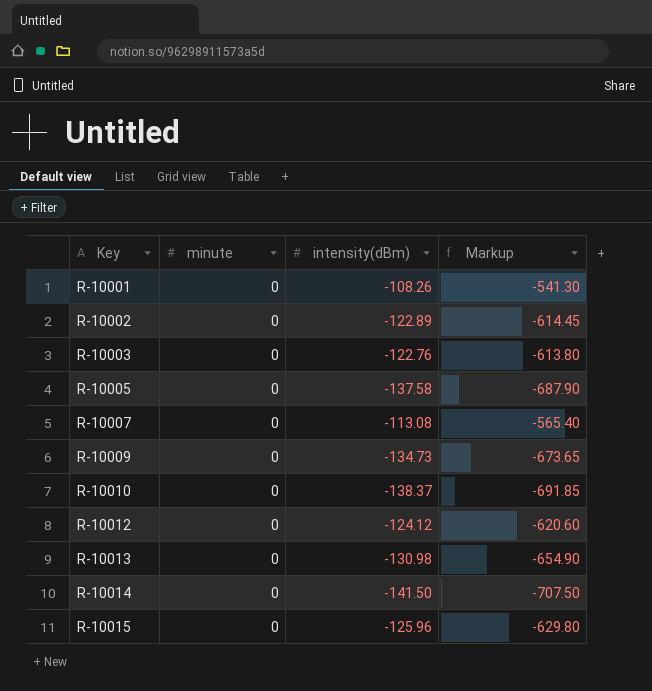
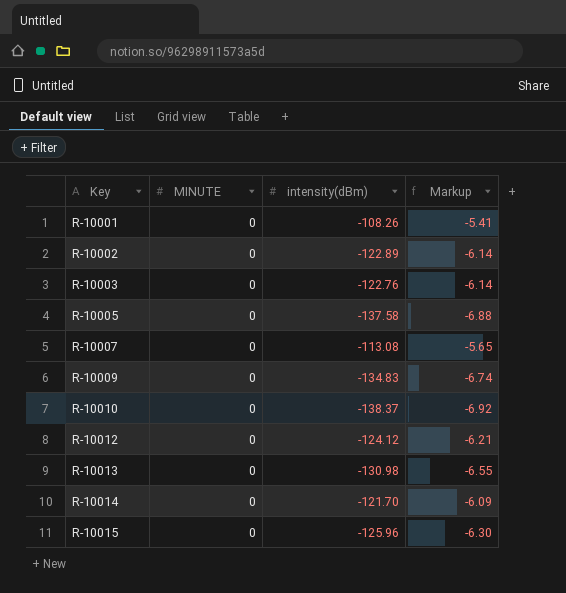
column name: minute -> MINUTE
column Markup | formula: [intensity(dBm)] * 5 -> [intensity(dBm)] * 0.05
R-10009 | intensity(dBm): -134.73 -> -134.83
R-10014 | intensity(dBm): -141.50 -> -121.70

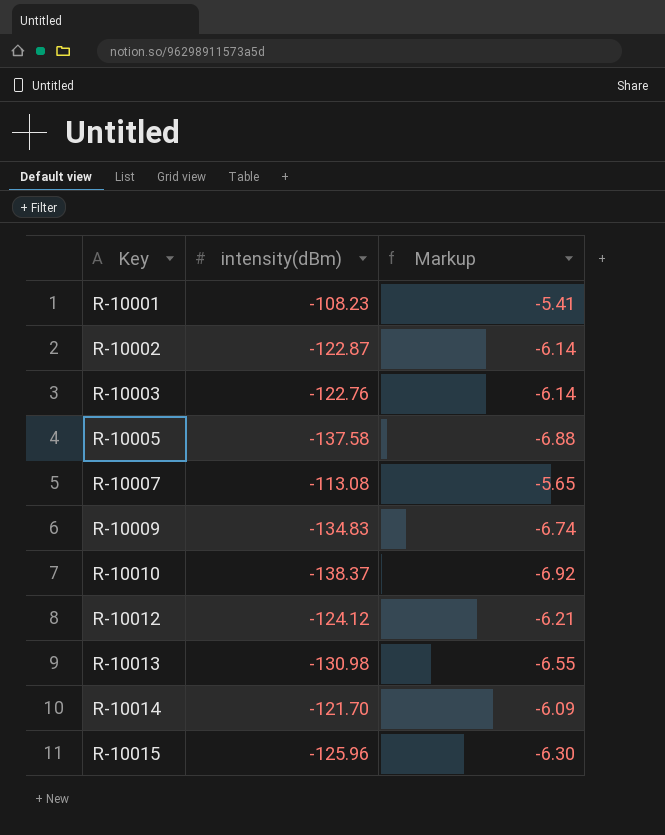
column MINUTE | position: 2 -> none
R-10001 | intensity(dBm): -108.26 -> -108.23
R-10002 | intensity(dBm): -122.89 -> -122.87

